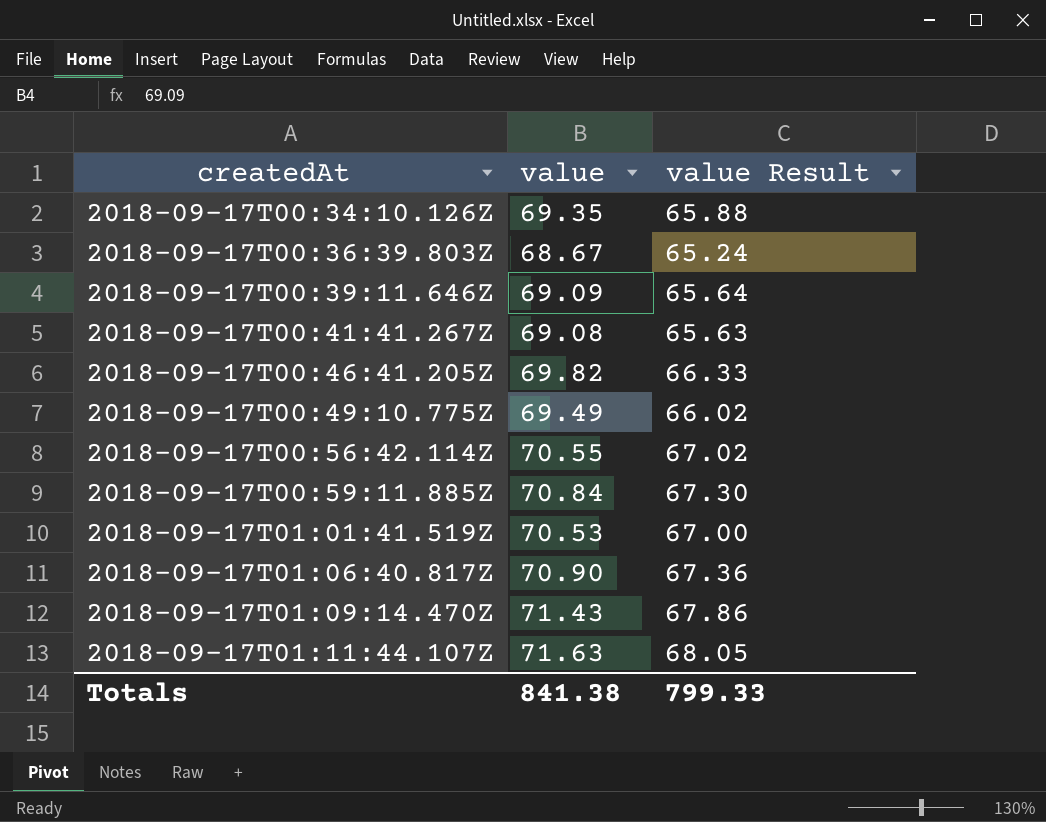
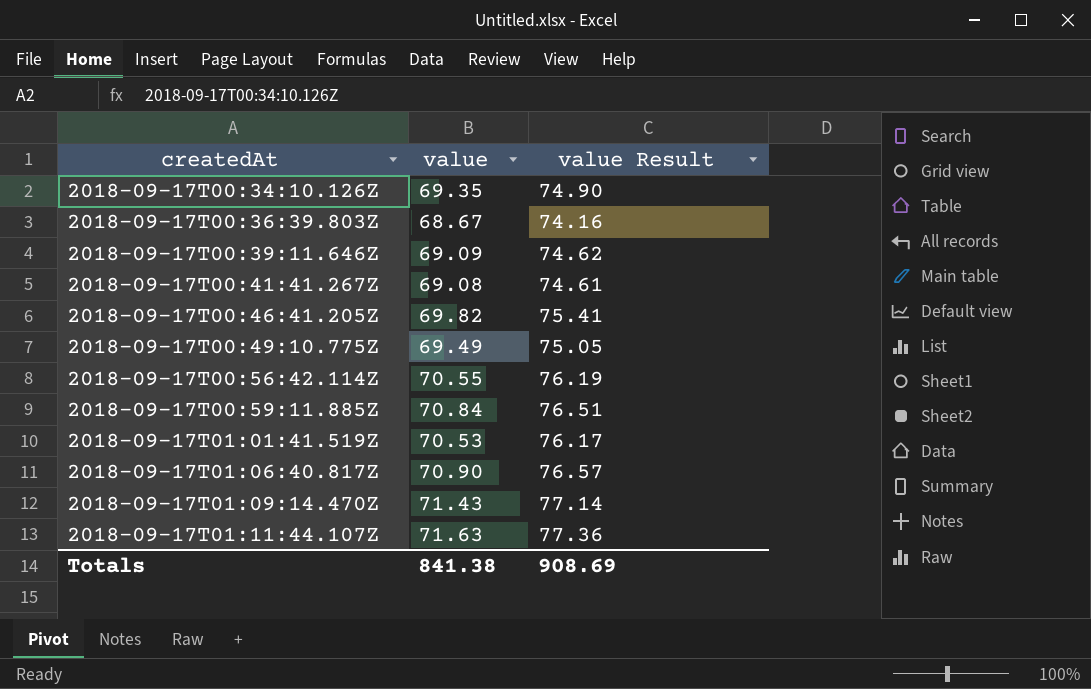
column value Result | formula: [value] * 0.95 -> [value] * 1.08
Totals | value Result: 799.33 -> 908.69

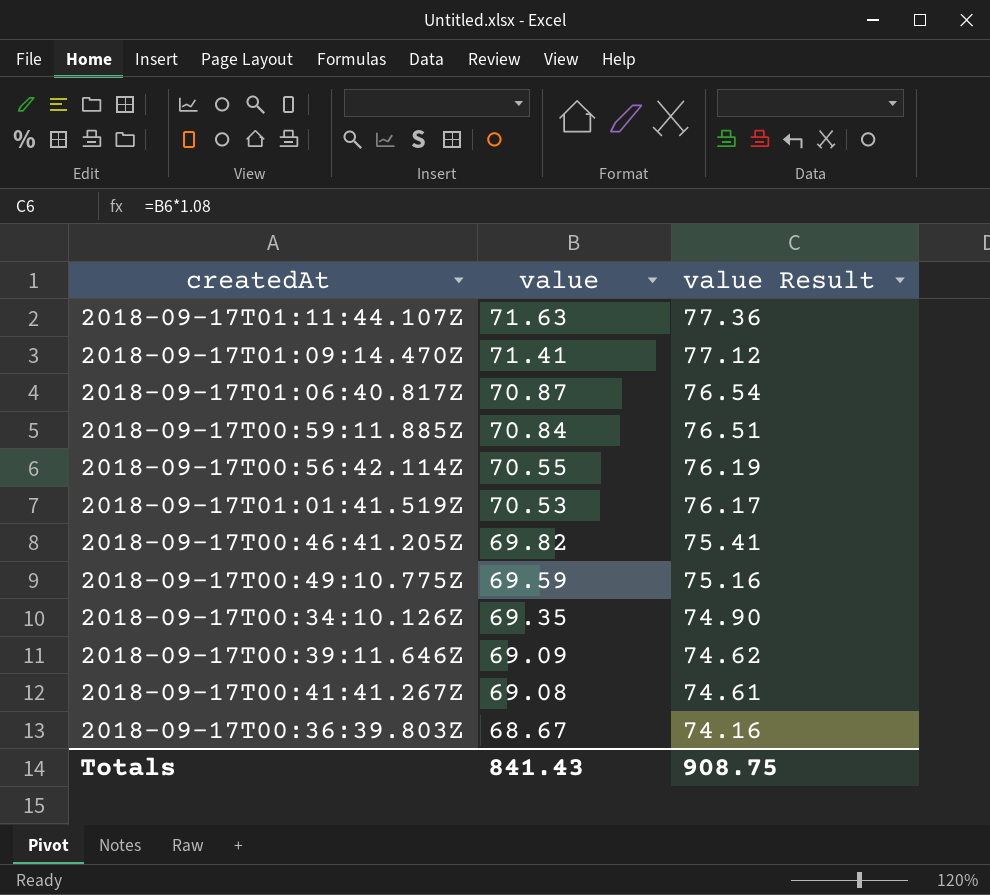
row order: createdAt ascending -> value descending
2018-09-17T01:09:14.470Z | value: 71.43 -> 71.41
2018-09-17T01:09:14.470Z | value Result: 77.14 -> 77.12
2018-09-17T01:06:40.817Z | value: 70.90 -> 70.87
2018-09-17T01:06:40.817Z | value Result: 76.57 -> 76.54
2018-09-17T00:49:10.775Z | value: 69.49 -> 69.59
2018-09-17T00:49:10.775Z | value Result: 75.05 -> 75.16
Totals | value: 841.38 -> 841.43
Totals | value Result: 908.69 -> 908.75

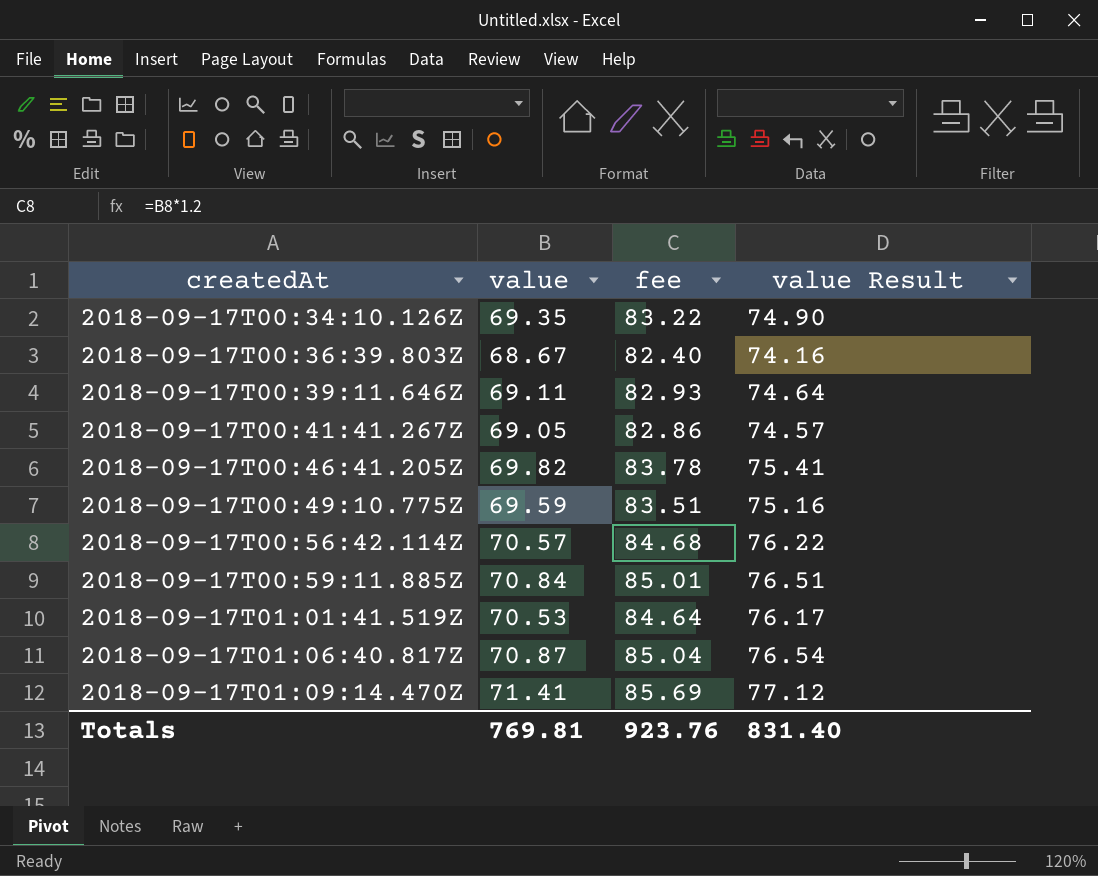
row order: value descending -> createdAt ascending
column fee | formula: none -> [value] * 1.2
row 2018-09-17T01:11:44.107Z: 71.63 | 77.36 -> none
2018-09-17T00:39:11.646Z | value: 69.09 -> 69.11
2018-09-17T00:39:11.646Z | value Result: 74.62 -> 74.64
2018-09-17T00:41:41.267Z | value: 69.08 -> 69.05
2018-09-17T00:41:41.267Z | value Result: 74.61 -> 74.57
2018-09-17T00:56:42.114Z | value: 70.55 -> 70.57
2018-09-17T00:56:42.114Z | value Result: 76.19 -> 76.22
Totals | value: 841.43 -> 769.81
Totals | value Result: 908.75 -> 831.40

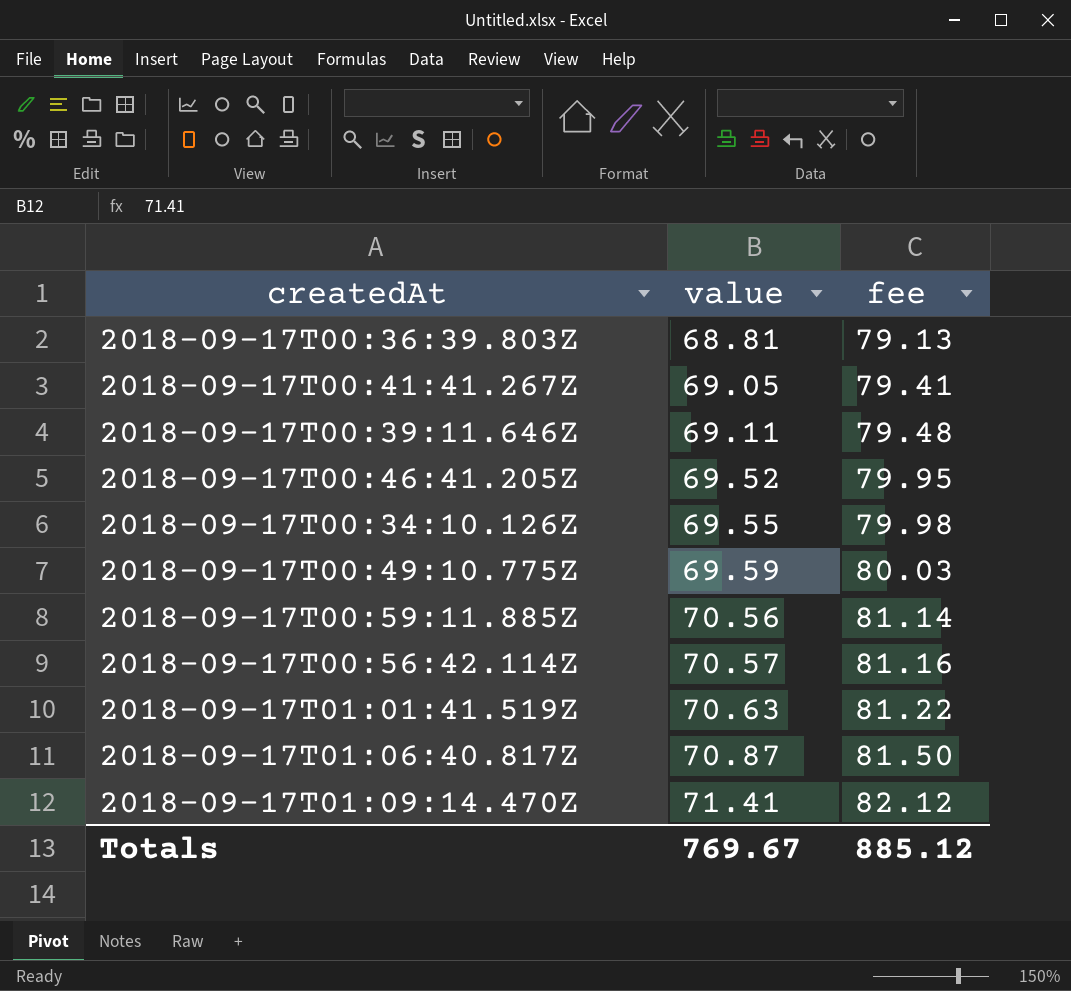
row order: createdAt ascending -> value ascending
column value Result | formula: [value] * 1.08 -> none
column fee | formula: [value] * 1.2 -> [value] * 1.15
2018-09-17T00:36:39.803Z | value: 68.67 -> 68.81
2018-09-17T00:46:41.205Z | value: 69.82 -> 69.52
2018-09-17T00:34:10.126Z | value: 69.35 -> 69.55
2018-09-17T00:59:11.885Z | value: 70.84 -> 70.56
2018-09-17T01:01:41.519Z | value: 70.53 -> 70.63
Totals | value: 769.81 -> 769.67
Totals | fee: 923.76 -> 885.12

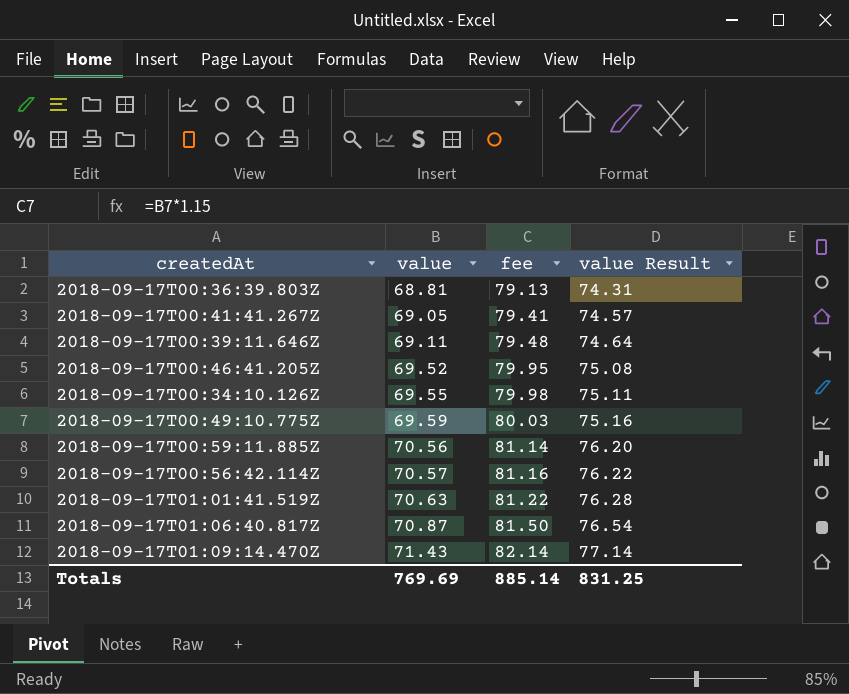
column value Result | formula: none -> [value] * 1.08
2018-09-17T01:09:14.470Z | value: 71.41 -> 71.43
2018-09-17T01:09:14.470Z | fee: 82.12 -> 82.14
Totals | value: 769.67 -> 769.69
Totals | fee: 885.12 -> 885.14

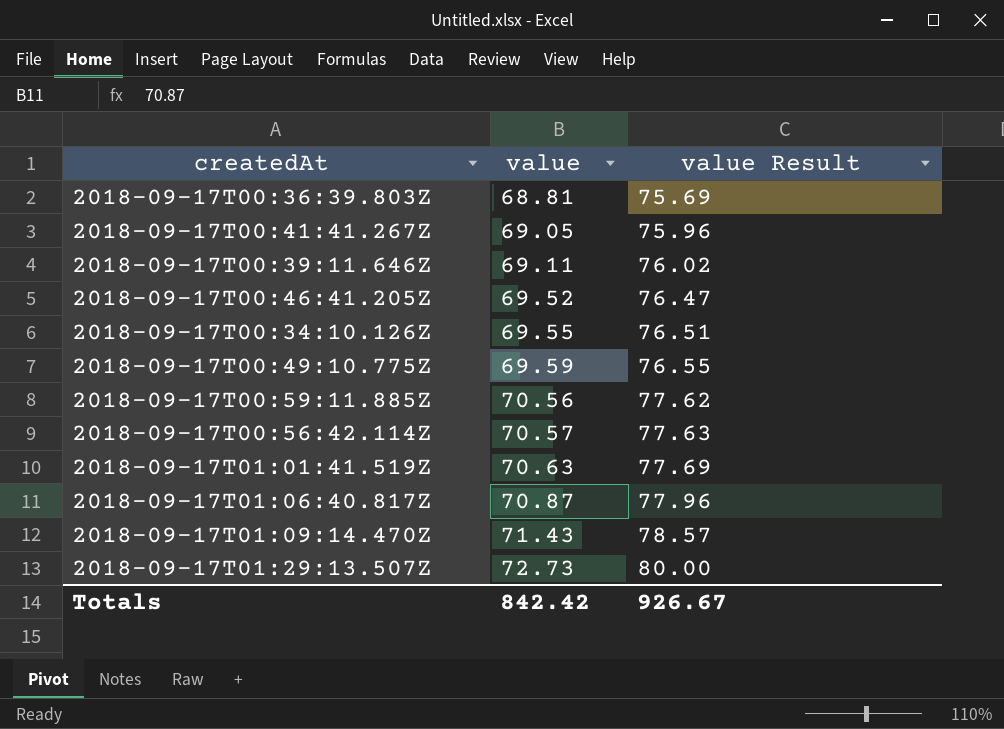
column fee | formula: [value] * 1.15 -> none
column value Result | formula: [value] * 1.08 -> [value] * 1.1
row 2018-09-17T01:29:13.507Z: none -> 72.73 | 80.00
Totals | value: 769.69 -> 842.42
Totals | value Result: 831.25 -> 926.67

